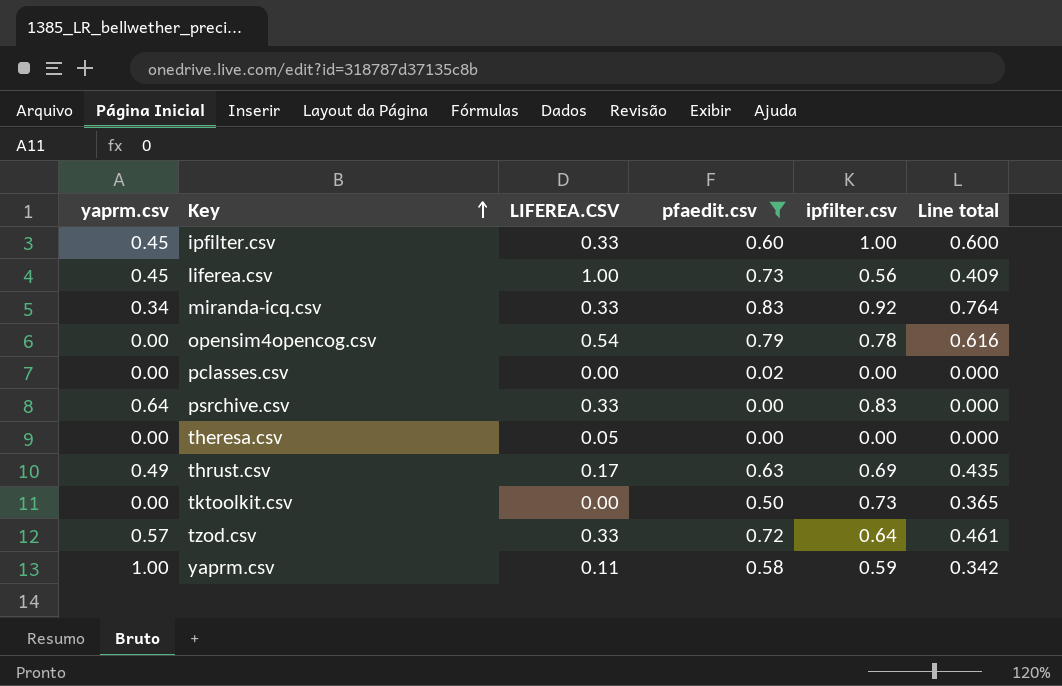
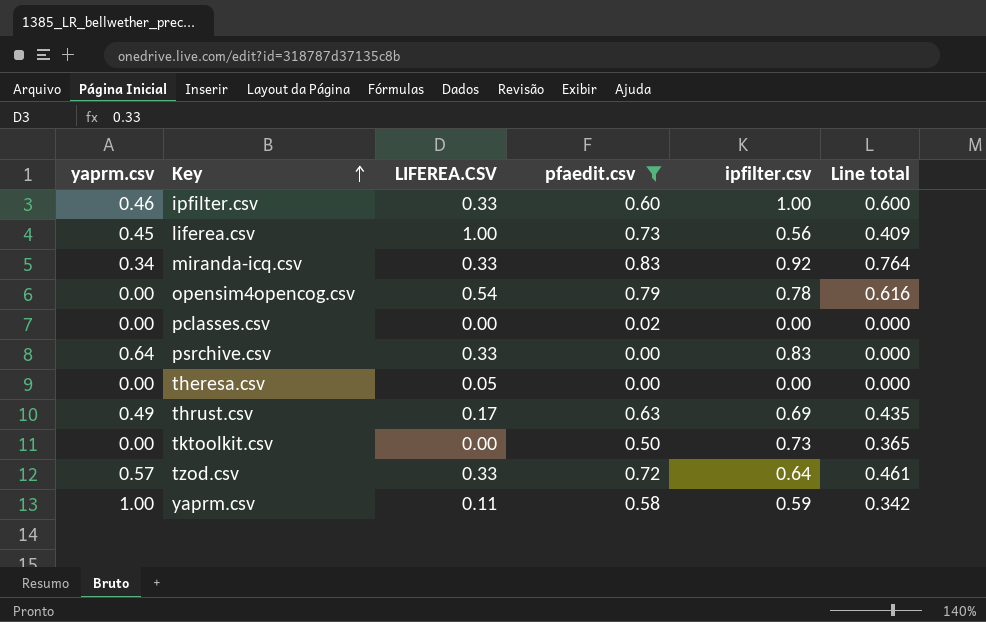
ipfilter.csv | yaprm.csv: 0.45 -> 0.46

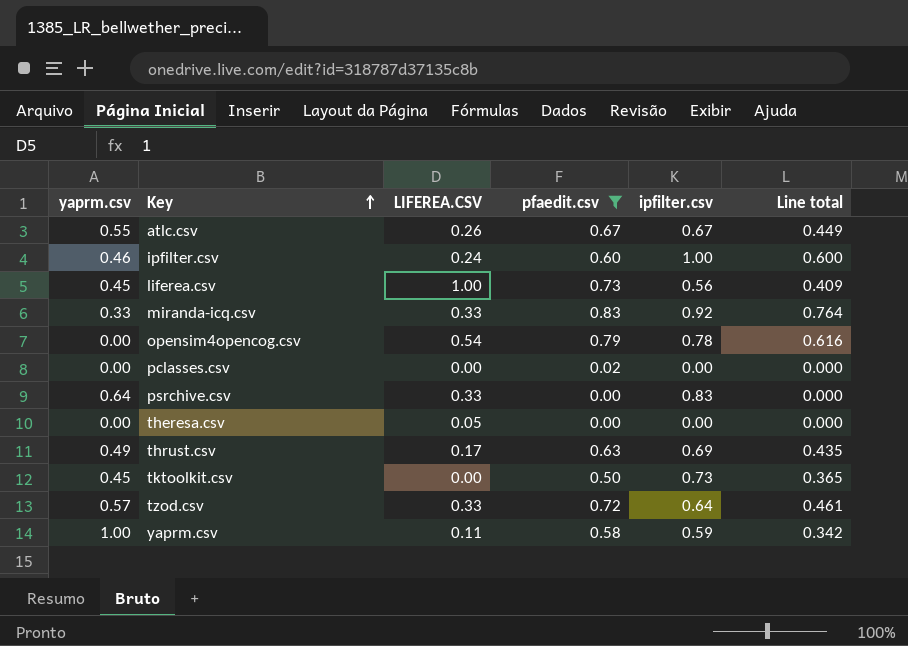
row atlc.csv: none -> 0.55 | 0.26 | 0.67 | 0.67 | 0.449
ipfilter.csv | LIFEREA.CSV: 0.33 -> 0.24
miranda-icq.csv | yaprm.csv: 0.34 -> 0.33
tktoolkit.csv | yaprm.csv: 0.00 -> 0.45

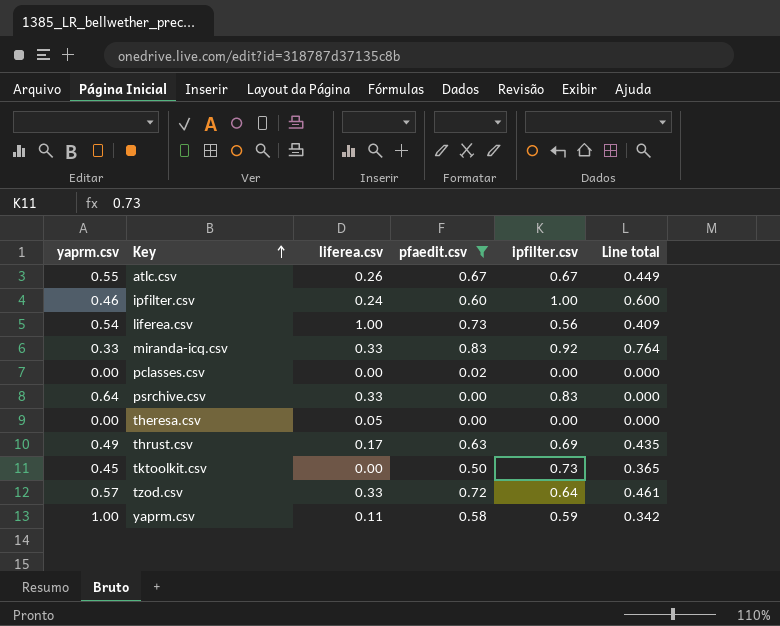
column name: LIFEREA.CSV -> liferea.csv
row opensim4opencog.csv: 0.00 | 0.54 | 0.79 | 0.78 | 0.616 -> none
liferea.csv | yaprm.csv: 0.45 -> 0.54

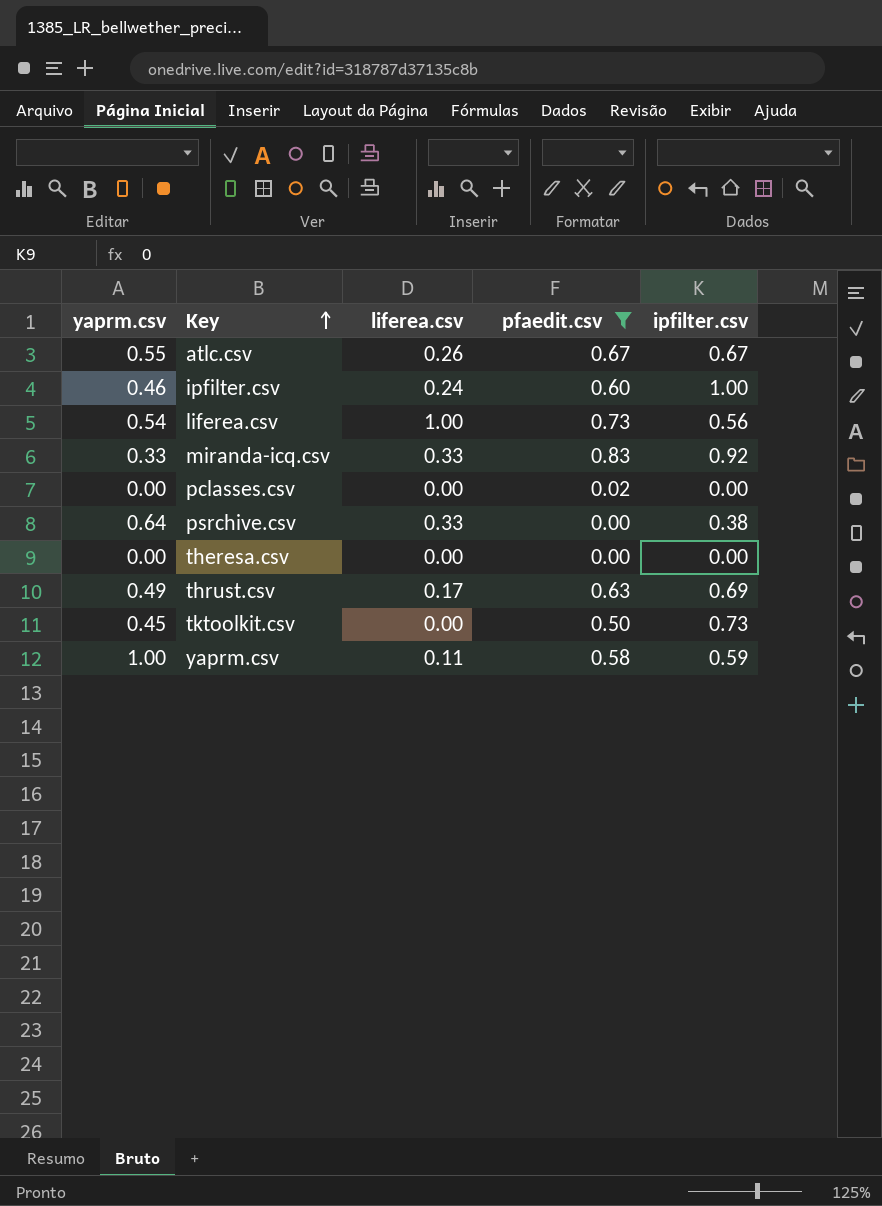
column Line total | formula: [pfaedit.csv] * [ipfilter.csv] -> none
row tzod.csv: 0.57 | 0.33 | 0.72 | 0.64 | 0.461 -> none
psrchive.csv | ipfilter.csv: 0.83 -> 0.38
theresa.csv | liferea.csv: 0.05 -> 0.00

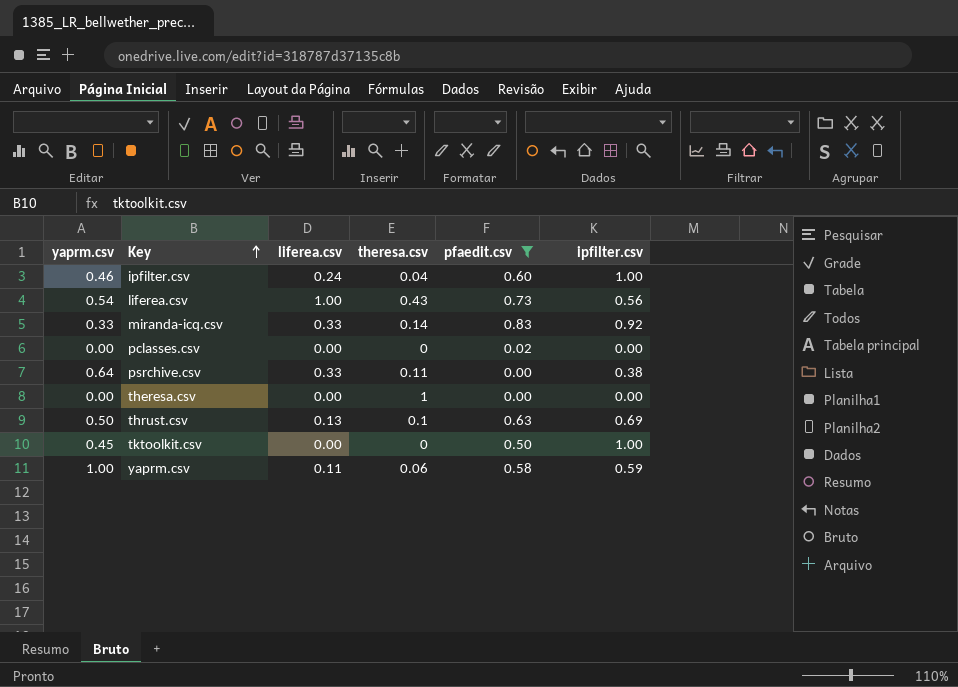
column theresa.csv | position: none -> 4
row atlc.csv: 0.55 | 0.26 | 0.67 | 0.67 -> none
thrust.csv | yaprm.csv: 0.49 -> 0.50
thrust.csv | liferea.csv: 0.17 -> 0.13
tktoolkit.csv | ipfilter.csv: 0.73 -> 1.00

